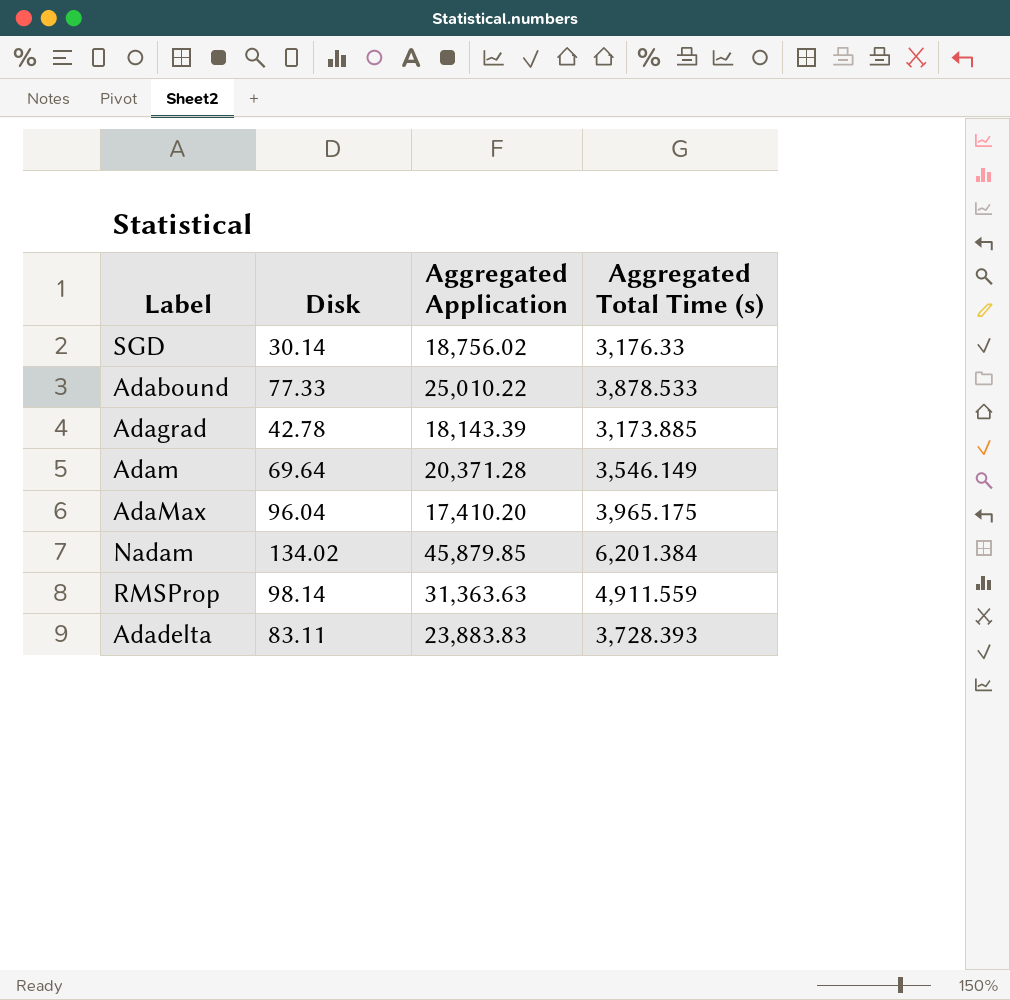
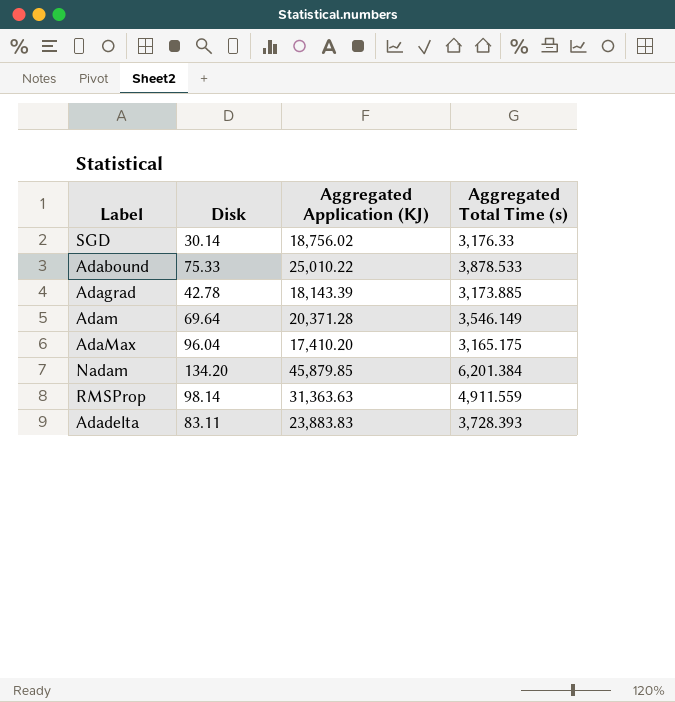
column name: Aggregated Application -> Aggregated Application (KJ)
Adabound | Disk: 77.33 -> 75.33
AdaMax | Aggregated Total Time (s): 3,965.175 -> 3,165.175
Nadam | Disk: 134.02 -> 134.20

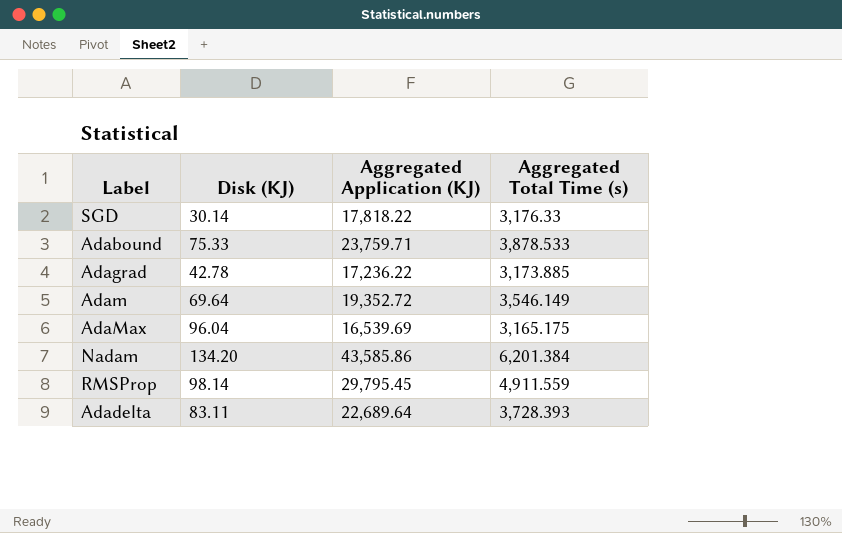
column name: Disk -> Disk (KJ)
SGD | Aggregated Application (KJ): 18,756.02 -> 17,818.22
Adabound | Aggregated Application (KJ): 25,010.22 -> 23,759.71
Adagrad | Aggregated Application (KJ): 18,143.39 -> 17,236.22
Adam | Aggregated Application (KJ): 20,371.28 -> 19,352.72
AdaMax | Aggregated Application (KJ): 17,410.20 -> 16,539.69
Nadam | Aggregated Application (KJ): 45,879.85 -> 43,585.86
RMSProp | Aggregated Application (KJ): 31,363.63 -> 29,795.45
Adadelta | Aggregated Application (KJ): 23,883.83 -> 22,689.64

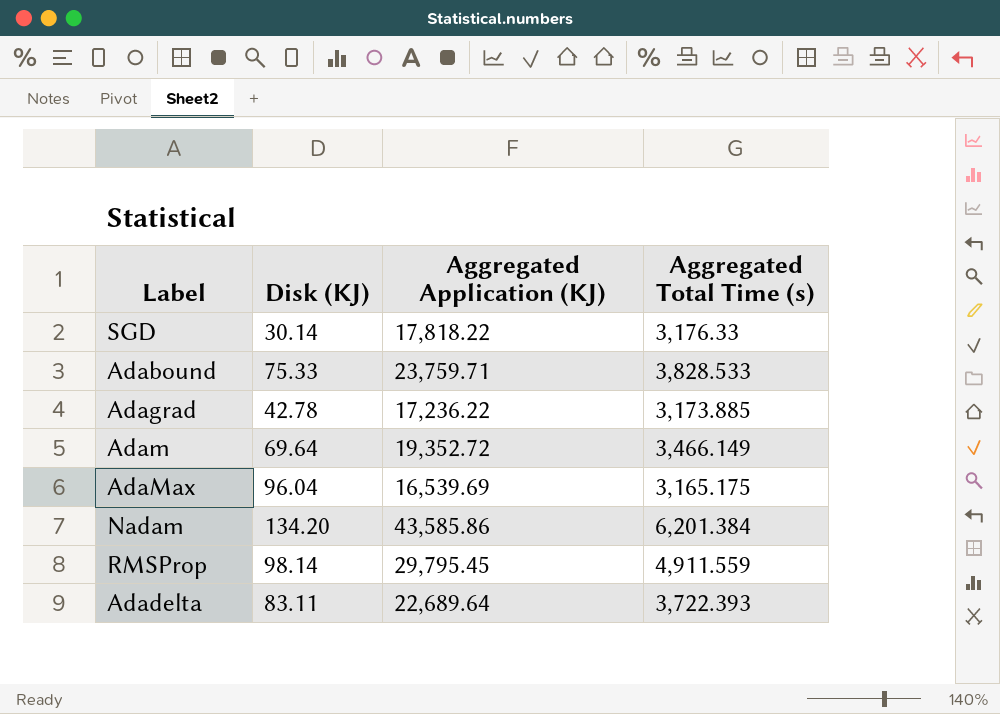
Adabound | Aggregated Total Time (s): 3,878.533 -> 3,828.533
Adam | Aggregated Total Time (s): 3,546.149 -> 3,466.149
Adadelta | Aggregated Total Time (s): 3,728.393 -> 3,722.393

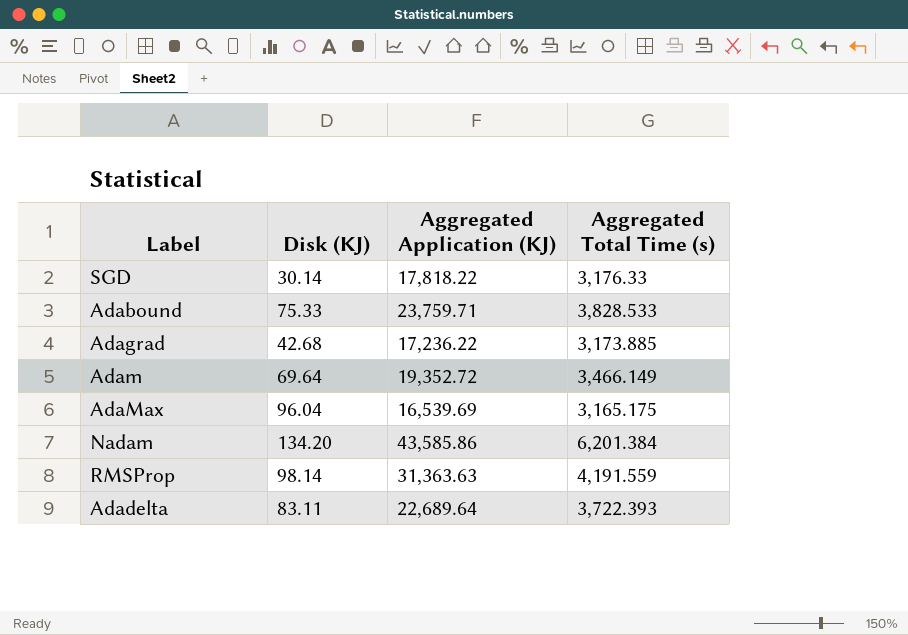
Adagrad | Disk (KJ): 42.78 -> 42.68
RMSProp | Aggregated Application (KJ): 29,795.45 -> 31,363.63
RMSProp | Aggregated Total Time (s): 4,911.559 -> 4,191.559

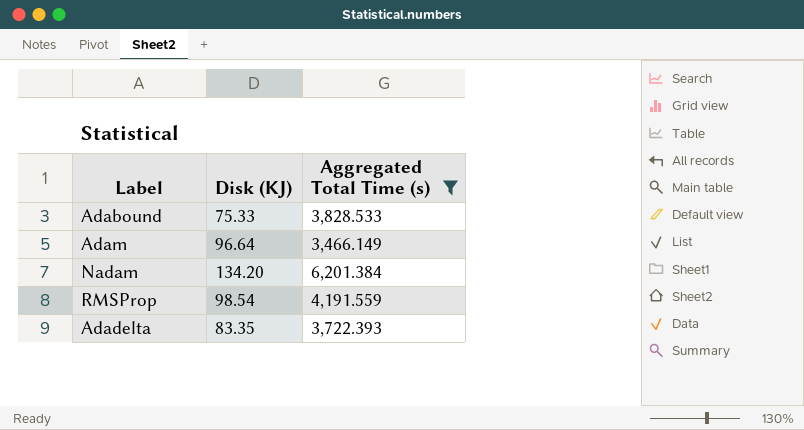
filter: none -> Aggregated Total Time (s) >= 3,466.149
column Aggregated Application (KJ) | position: 3 -> none
Adam | Disk (KJ): 69.64 -> 96.64
RMSProp | Disk (KJ): 98.14 -> 98.54
Adadelta | Disk (KJ): 83.11 -> 83.35

